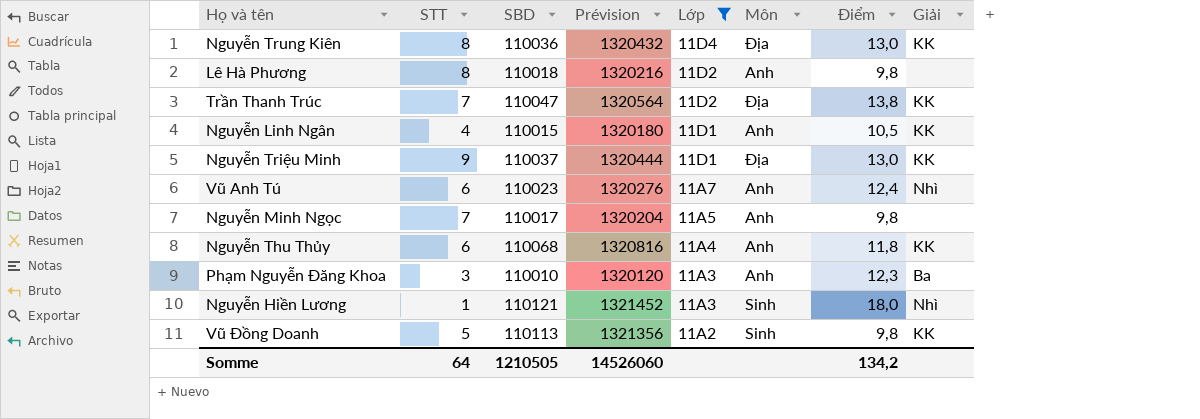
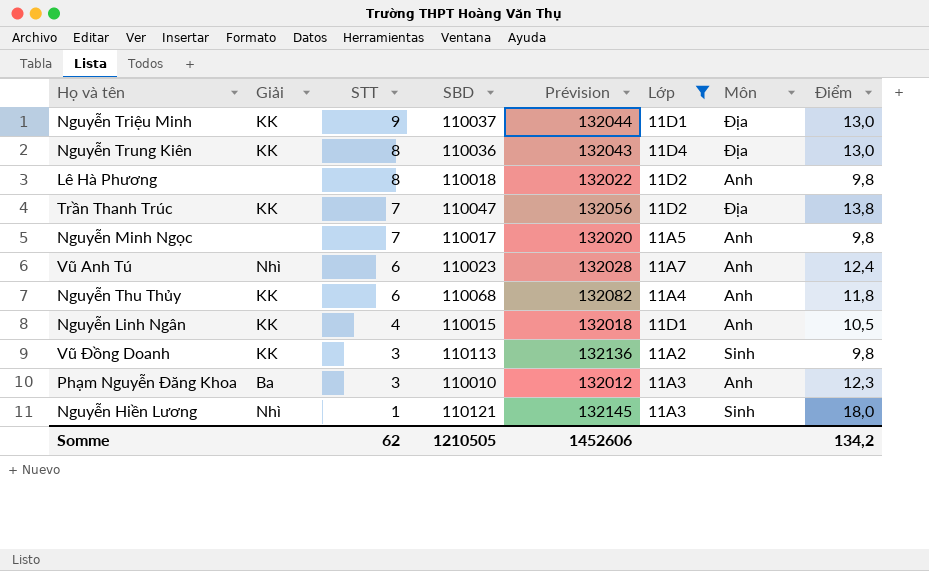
row order: Lớp descending -> STT descending
column Giải | position: 8 -> 2
column Prévision | formula: [SBD] * 12 -> [SBD] * 1,2
Vũ Đồng Doanh | STT: 5 -> 3
Somme | STT: 64 -> 62
Somme | Prévision: 14526060 -> 1452606

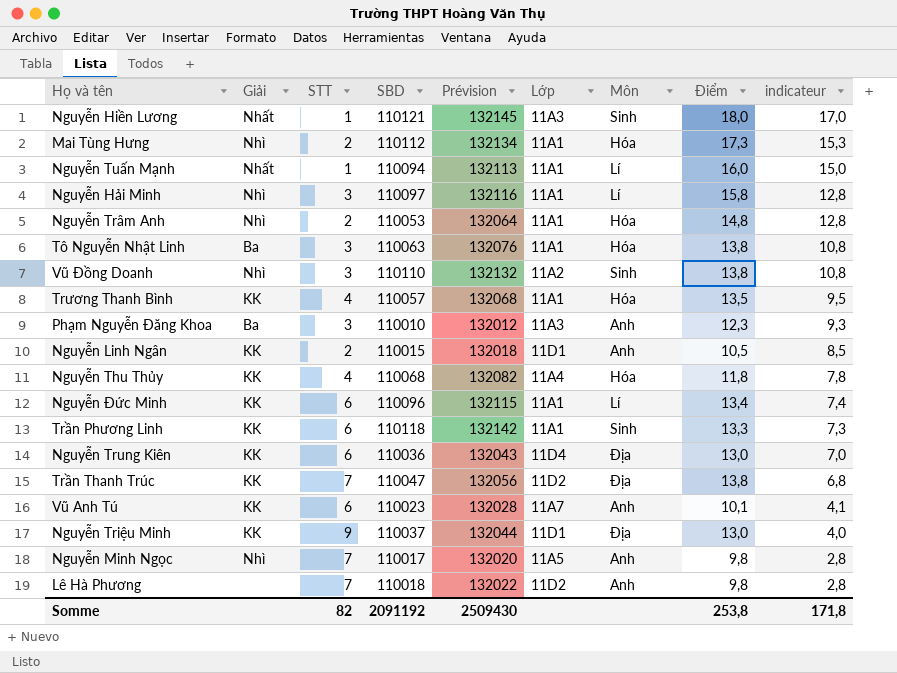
filter: Lớp != 11A1 -> none
row order: STT descending -> indicateur descending
column indicateur | formula: none -> [Điểm] - [STT]
Nguyễn Hiền Lương | Giải: Nhì -> Nhất
Vũ Đồng Doanh | Giải: KK -> Nhì
Vũ Đồng Doanh | SBD: 110113 -> 110110
Vũ Đồng Doanh | Prévision: 132136 -> 132132
Vũ Đồng Doanh | Điểm: 9,8 -> 13,8
Nguyễn Linh Ngân | STT: 4 -> 2
Nguyễn Thu Thủy | STT: 6 -> 4
Nguyễn Thu Thủy | Môn: Anh -> Hóa
Nguyễn Trung Kiên | STT: 8 -> 6
Vũ Anh Tú | Giải: Nhì -> KK
Vũ Anh Tú | Điểm: 12,4 -> 10,1
Nguyễn Minh Ngọc | Giải: none -> Nhì
Lê Hà Phương | STT: 8 -> 7
Somme | STT: 62 -> 82
Somme | SBD: 1210505 -> 2091192
Somme | Prévision: 1452606 -> 2509430
Somme | Điểm: 134,2 -> 253,8

